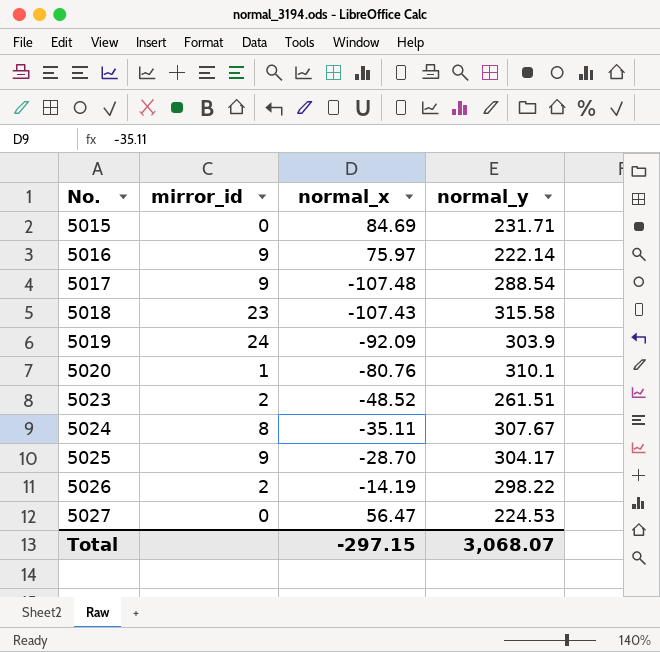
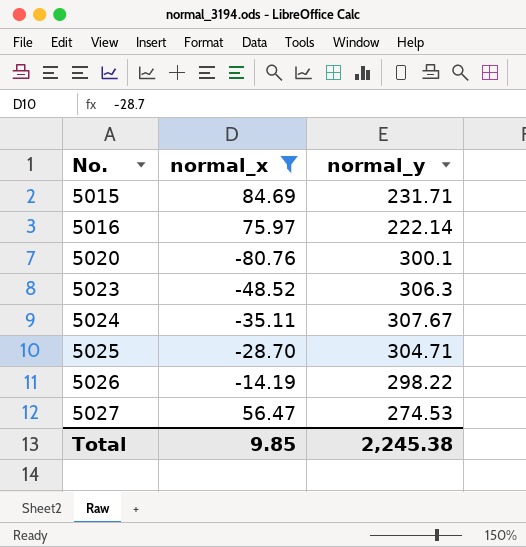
filter: none -> normal_x >= -80.76
column mirror_id | position: 2 -> none
5020 | normal_y: 310.1 -> 300.1
5023 | normal_y: 261.51 -> 306.3
5025 | normal_y: 304.17 -> 304.71
5027 | normal_y: 224.53 -> 274.53
Total | normal_x: -297.15 -> 9.85
Total | normal_y: 3,068.07 -> 2,245.38

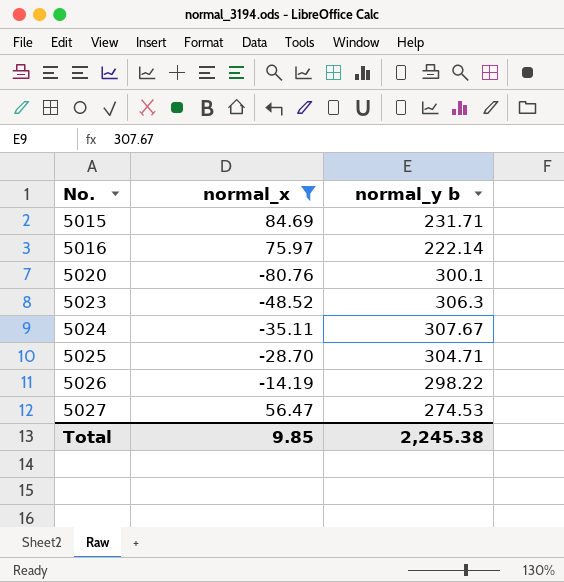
column name: normal_y -> normal_y b

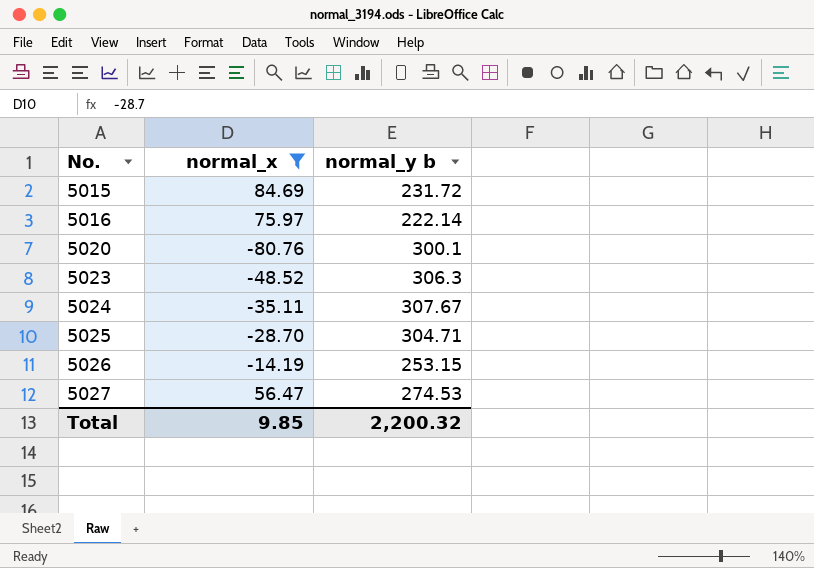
5015 | normal_y b: 231.71 -> 231.72
5026 | normal_y b: 298.22 -> 253.15
Total | normal_y b: 2,245.38 -> 2,200.32

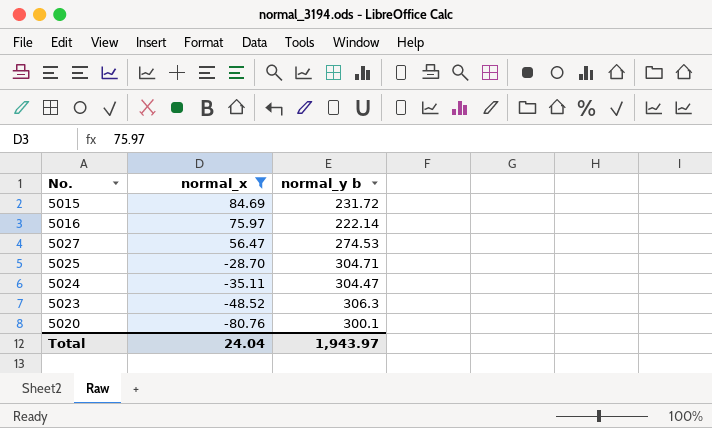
row order: No. ascending -> normal_x descending
row 5026: -14.19 | 253.15 -> none
5024 | normal_y b: 307.67 -> 304.47
Total | normal_x: 9.85 -> 24.04
Total | normal_y b: 2,200.32 -> 1,943.97

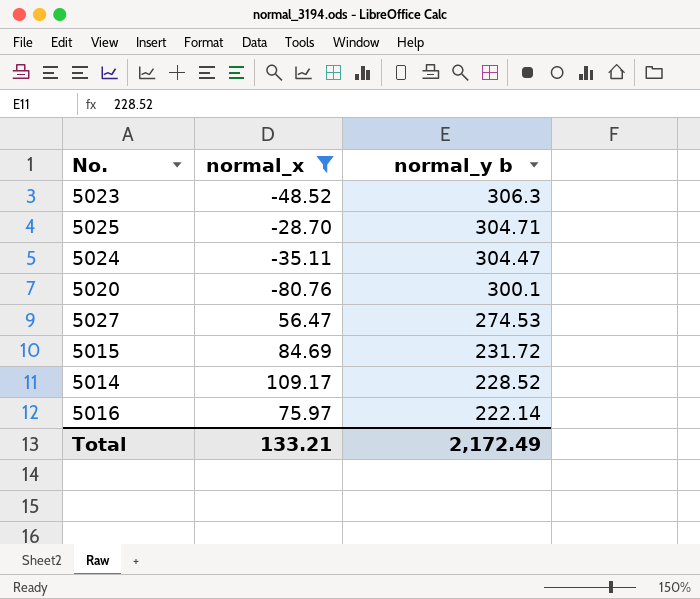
row order: normal_x descending -> normal_y b descending
row 5014: none -> 109.17 | 228.52
Total | normal_x: 24.04 -> 133.21
Total | normal_y b: 1,943.97 -> 2,172.49

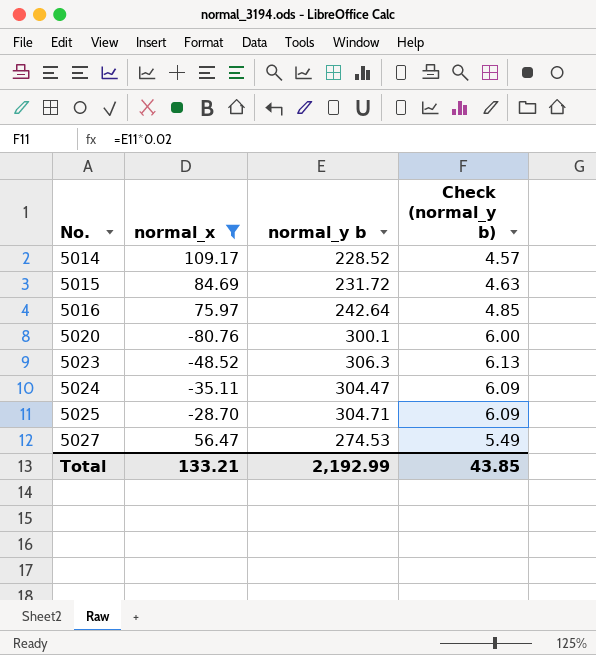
row order: normal_y b descending -> No. ascending
column Check (normal_y b) | formula: none -> [normal_y b] * 0.02
5016 | normal_y b: 222.14 -> 242.64
Total | normal_y b: 2,172.49 -> 2,192.99

